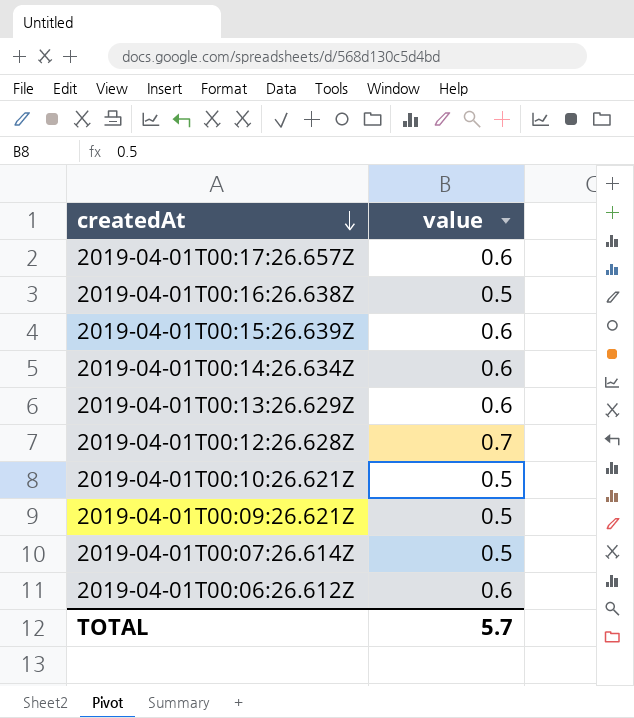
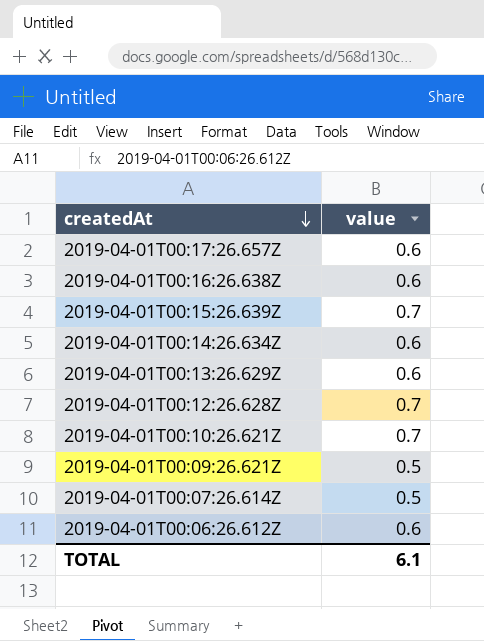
2019-04-01T00:16:26.638Z | value: 0.5 -> 0.6
2019-04-01T00:15:26.639Z | value: 0.6 -> 0.7
2019-04-01T00:10:26.621Z | value: 0.5 -> 0.7
TOTAL | value: 5.7 -> 6.1

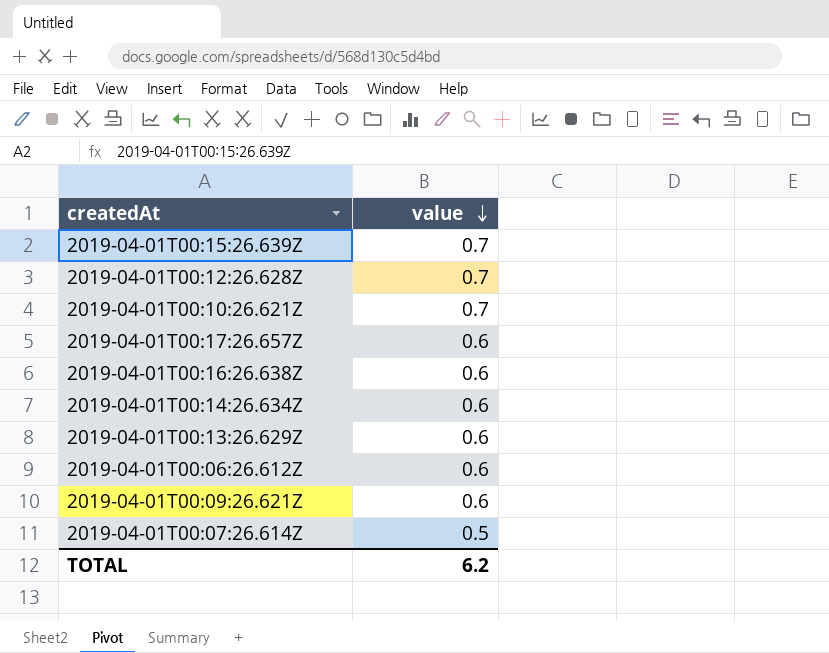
row order: createdAt descending -> value descending
2019-04-01T00:09:26.621Z | value: 0.5 -> 0.6
TOTAL | value: 6.1 -> 6.2

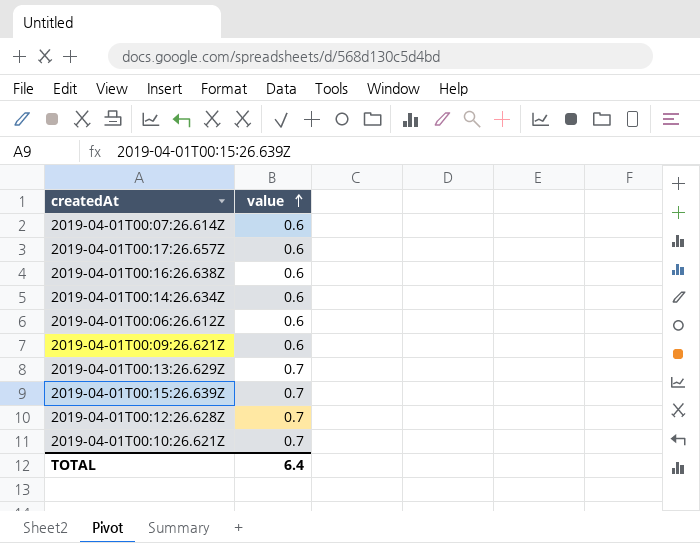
row order: value descending -> value ascending
2019-04-01T00:07:26.614Z | value: 0.5 -> 0.6
2019-04-01T00:13:26.629Z | value: 0.6 -> 0.7
TOTAL | value: 6.2 -> 6.4

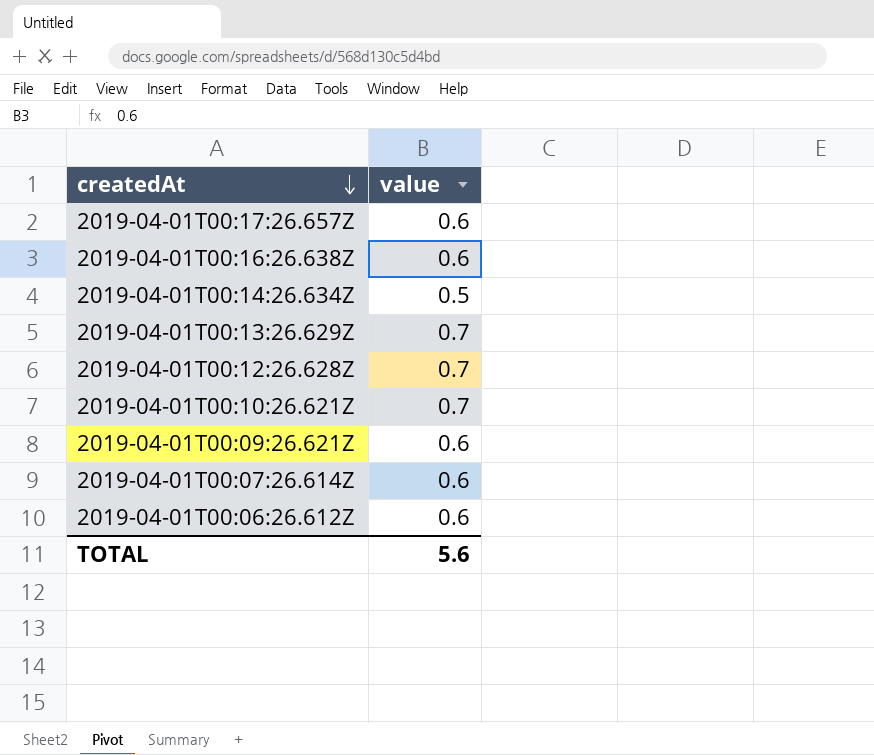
row order: value ascending -> createdAt descending
row 2019-04-01T00:15:26.639Z: 0.7 -> none
2019-04-01T00:14:26.634Z | value: 0.6 -> 0.5
TOTAL | value: 6.4 -> 5.6

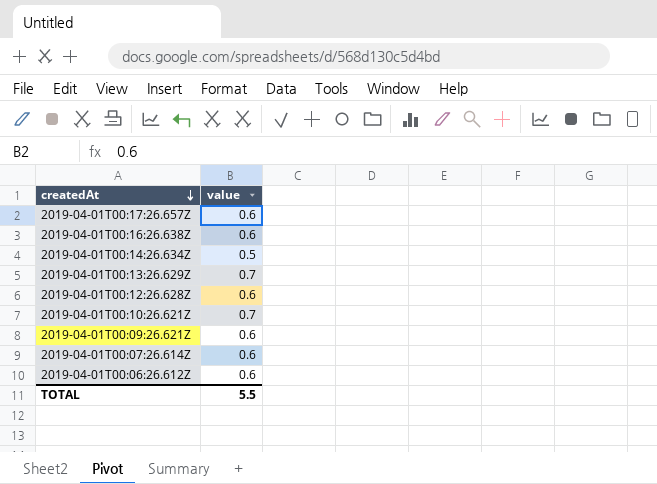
2019-04-01T00:12:26.628Z | value: 0.7 -> 0.6
TOTAL | value: 5.6 -> 5.5

